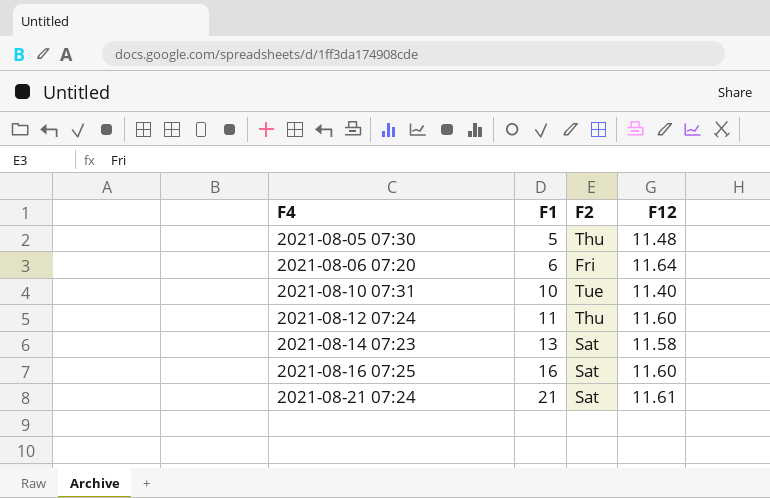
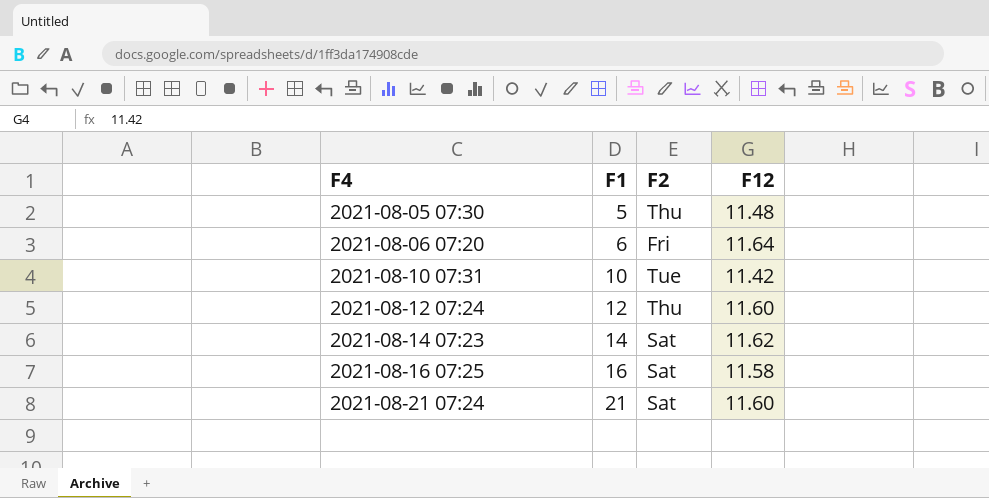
2021-08-10 07:31 | F12: 11.40 -> 11.42
2021-08-12 07:24 | F1: 11 -> 12
2021-08-14 07:23 | F1: 13 -> 14
2021-08-14 07:23 | F12: 11.58 -> 11.62
2021-08-16 07:25 | F12: 11.60 -> 11.58
2021-08-21 07:24 | F12: 11.61 -> 11.60

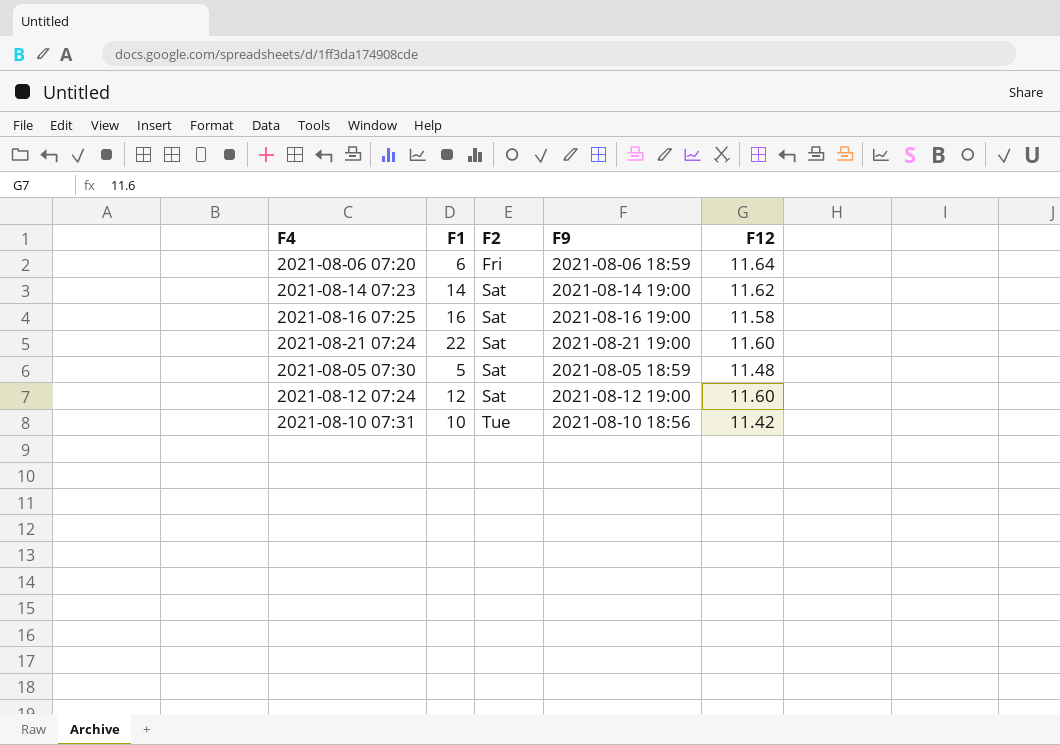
row order: F4 ascending -> F2 ascending
column F9 | position: none -> 4
2021-08-21 07:24 | F1: 21 -> 22
2021-08-05 07:30 | F2: Thu -> Sat
2021-08-12 07:24 | F2: Thu -> Sat

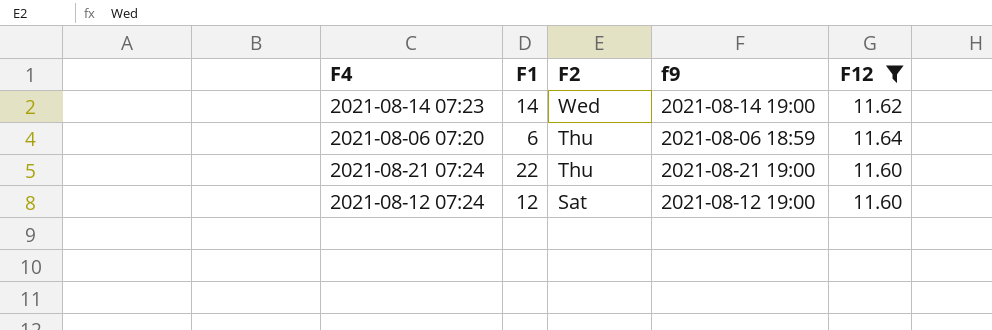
filter: none -> F12 >= 11.60
row order: F2 ascending -> F2 descending
column name: F9 -> f9
2021-08-14 07:23 | F2: Sat -> Wed
2021-08-06 07:20 | F2: Fri -> Thu
2021-08-21 07:24 | F2: Sat -> Thu

